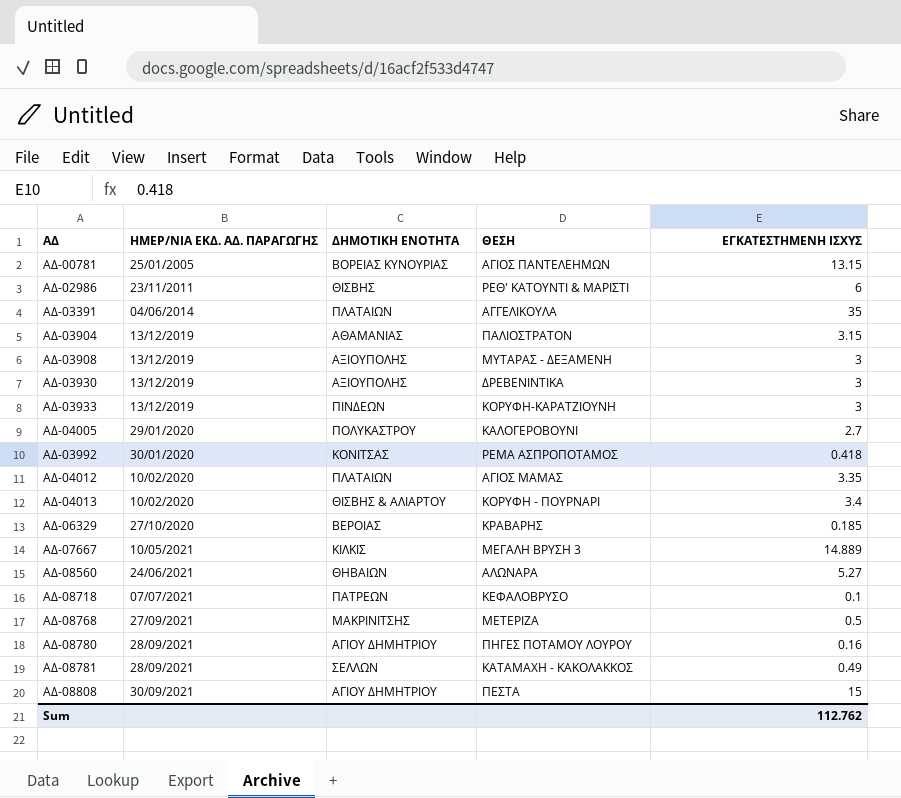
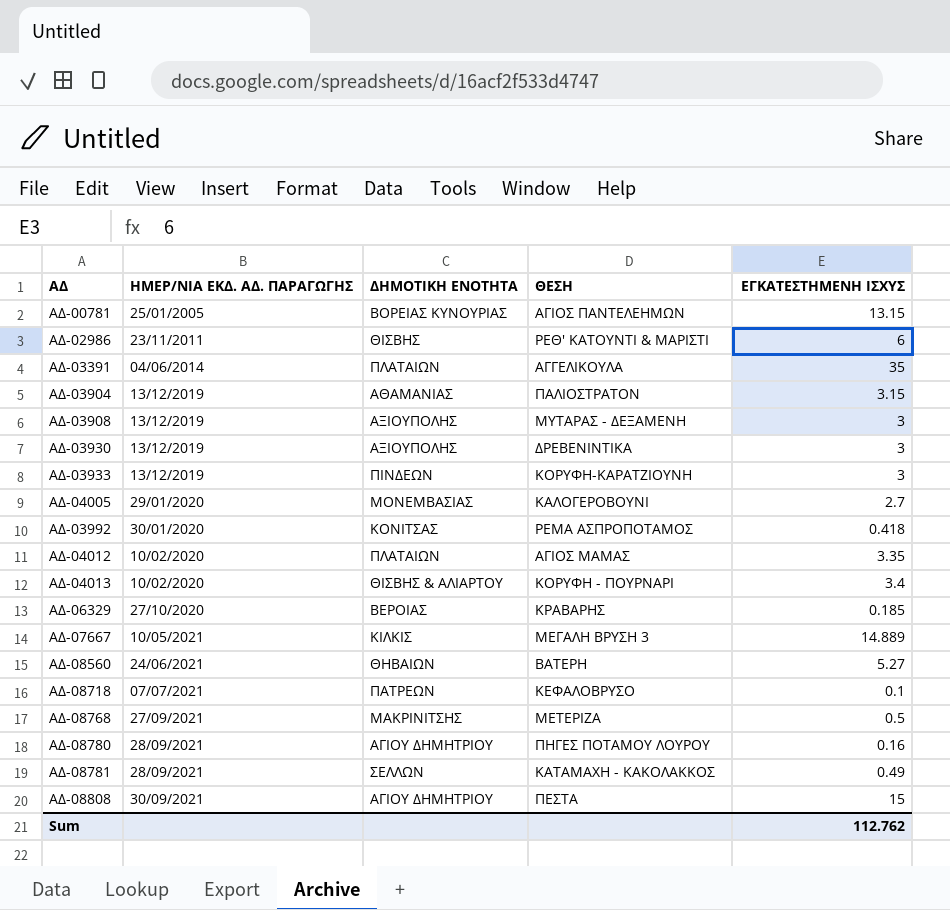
ΑΔ-04005 | ΔΗΜΟΤΙΚΗ ΕΝΟΤΗΤΑ: ΠΟΛΥΚΑΣΤΡΟΥ -> ΜΟΝΕΜΒΑΣΙΑΣ
ΑΔ-08560 | ΘΕΣΗ: ΑΛΩΝΑΡΑ -> ΒΑΤΕΡΗ

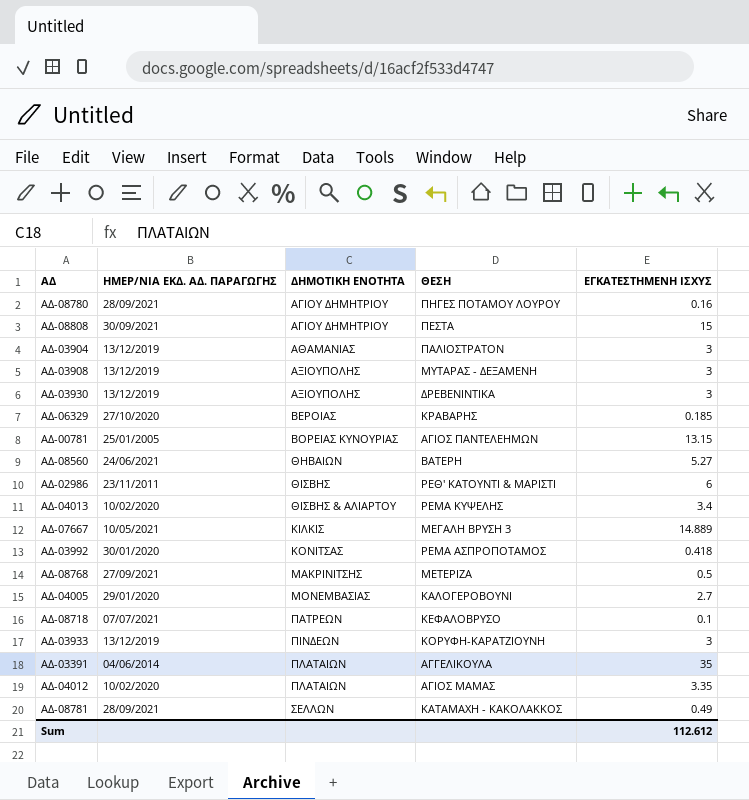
row order: ΗΜΕΡ/ΝΙΑ ΕΚΔ. ΑΔ. ΠΑΡΑΓΩΓΗΣ ascending -> ΔΗΜΟΤΙΚΗ ΕΝΟΤΗΤΑ ascending
ΑΔ-03904 | ΕΓΚΑΤΕΣΤΗΜΕΝΗ ΙΣΧΥΣ: 3.15 -> 3
ΑΔ-04013 | ΘΕΣΗ: ΚΟΡΥΦΗ - ΠΟΥΡΝΑΡΙ -> ΡΕΜΑ ΚΥΨΕΛΗΣ
Sum | ΕΓΚΑΤΕΣΤΗΜΕΝΗ ΙΣΧΥΣ: 112.762 -> 112.612

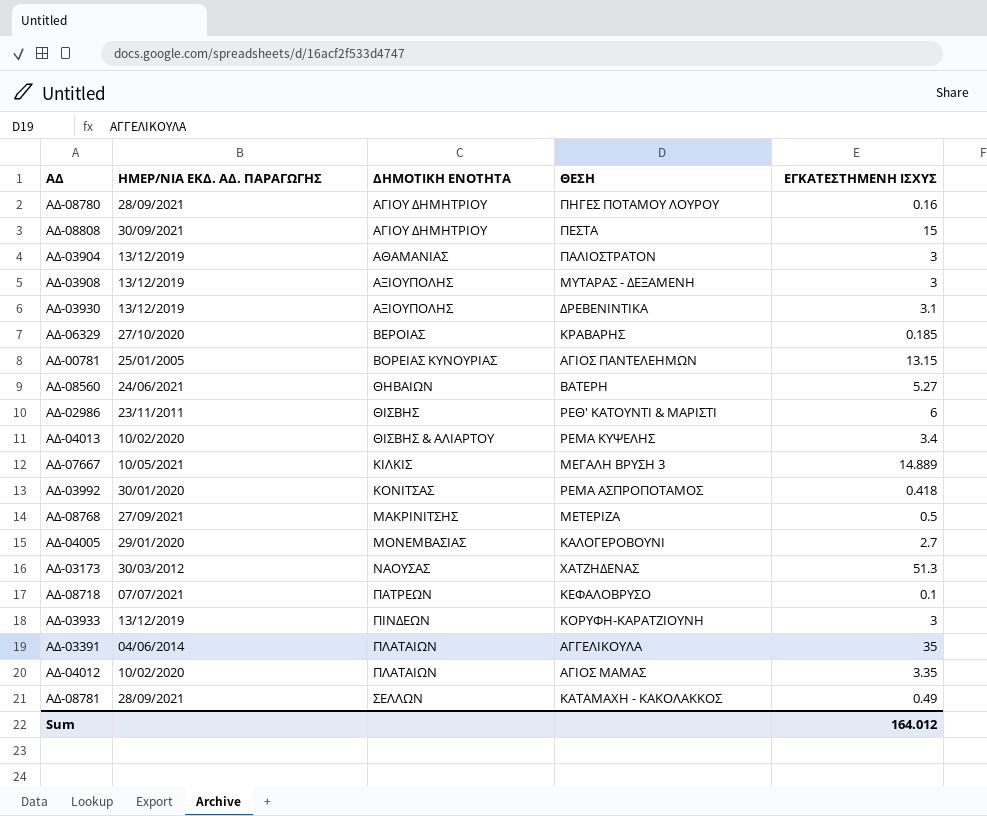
ΑΔ-03930 | ΕΓΚΑΤΕΣΤΗΜΕΝΗ ΙΣΧΥΣ: 3 -> 3.1
row ΑΔ-03173: none -> 30/03/2012 | ΝΑΟΥΣΑΣ | ΧΑΤΖΗΔΕΝΑΣ | 51.3
Sum | ΕΓΚΑΤΕΣΤΗΜΕΝΗ ΙΣΧΥΣ: 112.612 -> 164.012

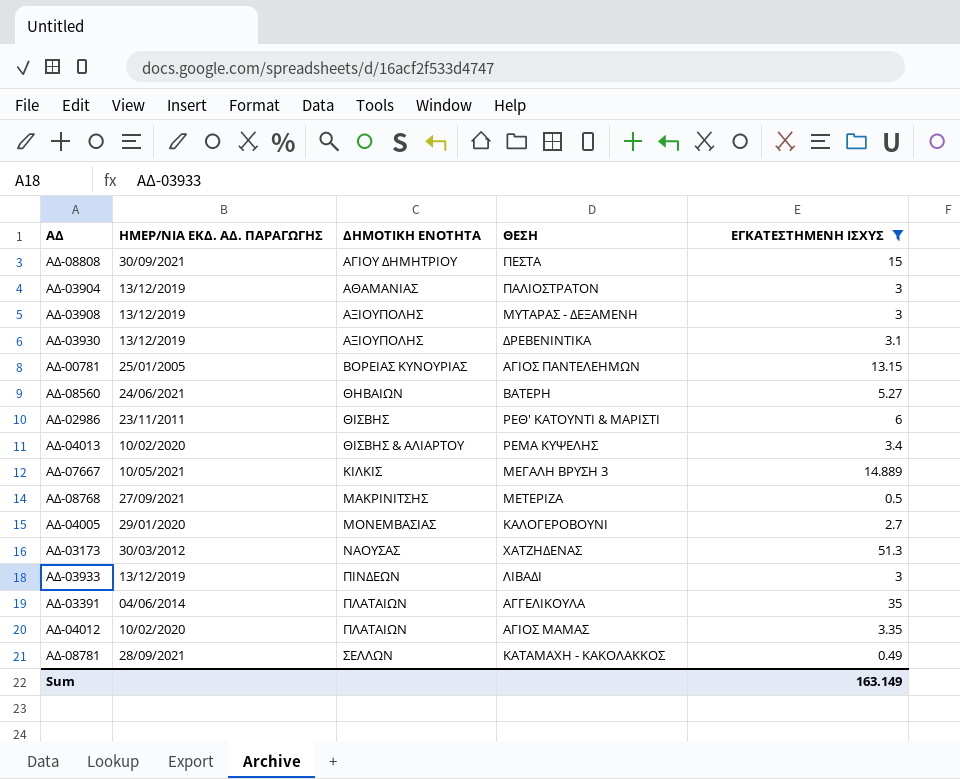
filter: none -> ΕΓΚΑΤΕΣΤΗΜΕΝΗ ΙΣΧΥΣ >= 0.49
ΑΔ-03933 | ΘΕΣΗ: ΚΟΡΥΦΗ-ΚΑΡΑΤΖΙΟΥΝΗ -> ΛΙΒΑΔΙ
Sum | ΕΓΚΑΤΕΣΤΗΜΕΝΗ ΙΣΧΥΣ: 164.012 -> 163.149

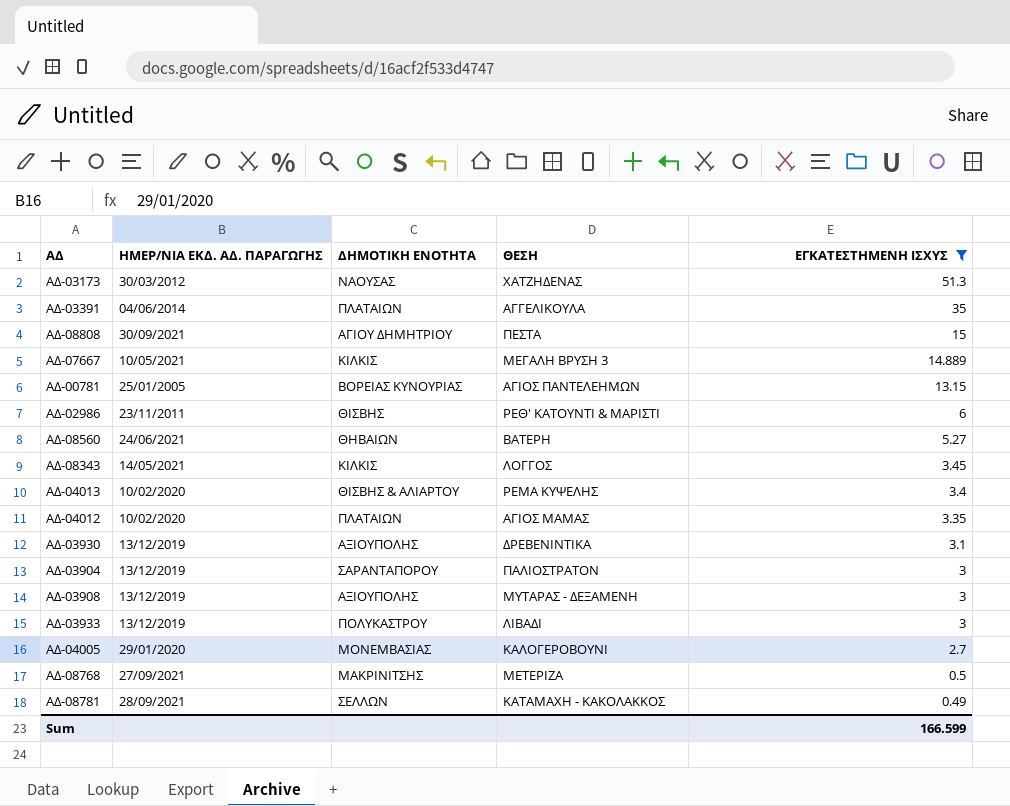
row order: ΔΗΜΟΤΙΚΗ ΕΝΟΤΗΤΑ ascending -> ΕΓΚΑΤΕΣΤΗΜΕΝΗ ΙΣΧΥΣ descending
row ΑΔ-08343: none -> 14/05/2021 | ΚΙΛΚΙΣ | ΛΟΓΓΟΣ | 3.45
ΑΔ-03904 | ΔΗΜΟΤΙΚΗ ΕΝΟΤΗΤΑ: ΑΘΑΜΑΝΙΑΣ -> ΣΑΡΑΝΤΑΠΟΡΟΥ
ΑΔ-03933 | ΔΗΜΟΤΙΚΗ ΕΝΟΤΗΤΑ: ΠΙΝΔΕΩΝ -> ΠΟΛΥΚΑΣΤΡΟΥ
Sum | ΕΓΚΑΤΕΣΤΗΜΕΝΗ ΙΣΧΥΣ: 163.149 -> 166.599

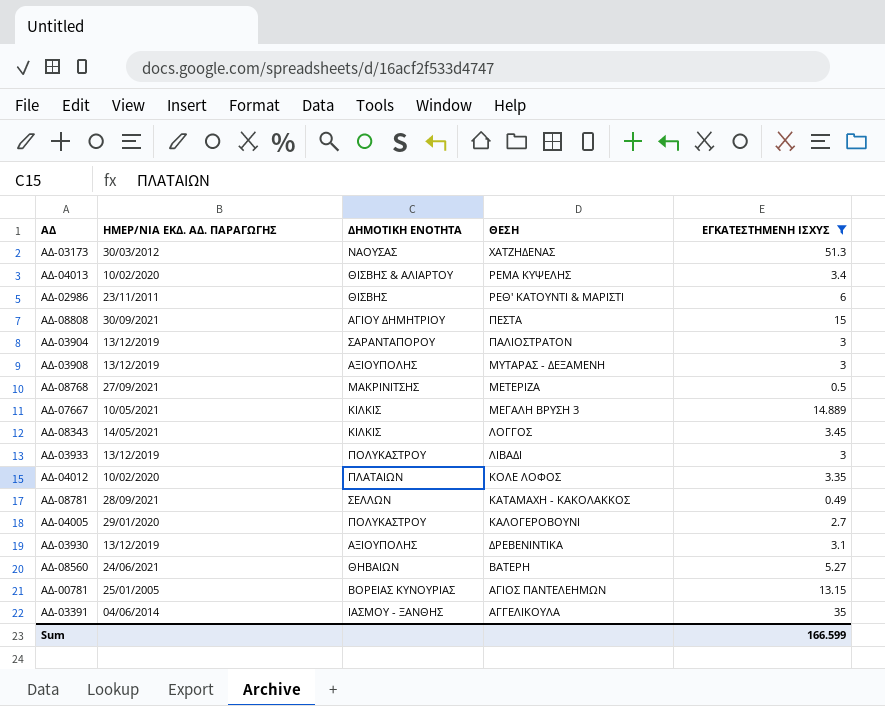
row order: ΕΓΚΑΤΕΣΤΗΜΕΝΗ ΙΣΧΥΣ descending -> ΘΕΣΗ descending
ΑΔ-04012 | ΘΕΣΗ: ΑΓΙΟΣ ΜΑΜΑΣ -> ΚΟΛΕ ΛΟΦΟΣ
ΑΔ-04005 | ΔΗΜΟΤΙΚΗ ΕΝΟΤΗΤΑ: ΜΟΝΕΜΒΑΣΙΑΣ -> ΠΟΛΥΚΑΣΤΡΟΥ
ΑΔ-03391 | ΔΗΜΟΤΙΚΗ ΕΝΟΤΗΤΑ: ΠΛΑΤΑΙΩΝ -> ΙΑΣΜΟΥ - ΞΑΝΘΗΣ

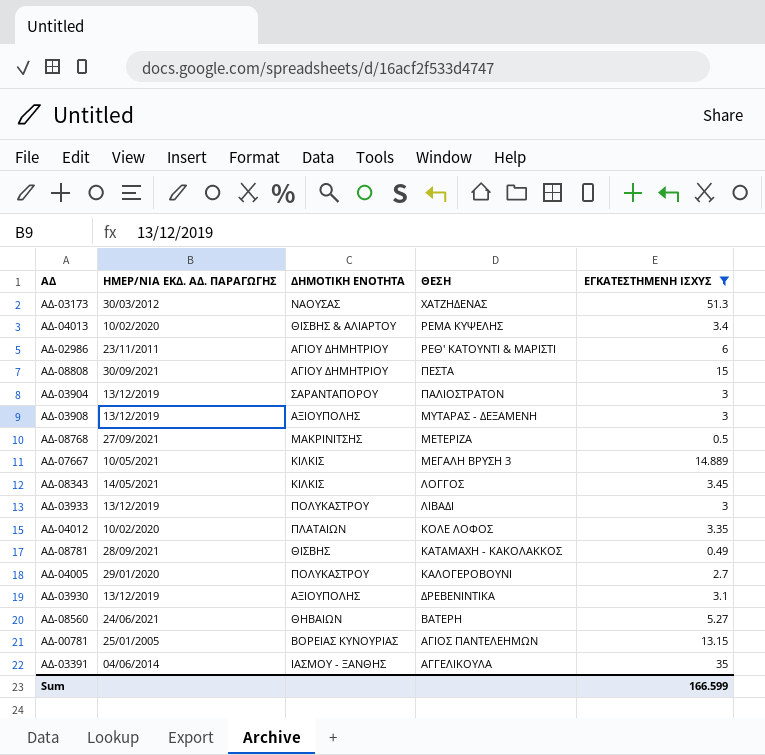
ΑΔ-02986 | ΔΗΜΟΤΙΚΗ ΕΝΟΤΗΤΑ: ΘΙΣΒΗΣ -> ΑΓΙΟΥ ΔΗΜΗΤΡΙΟΥ
ΑΔ-08781 | ΔΗΜΟΤΙΚΗ ΕΝΟΤΗΤΑ: ΣΕΛΛΩΝ -> ΘΙΣΒΗΣ

